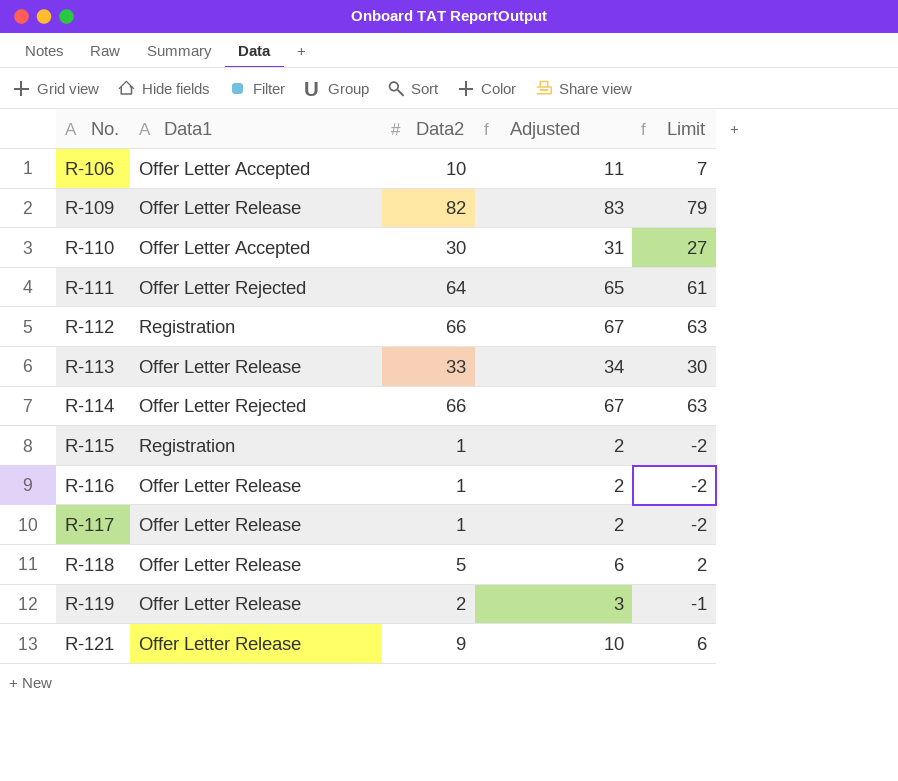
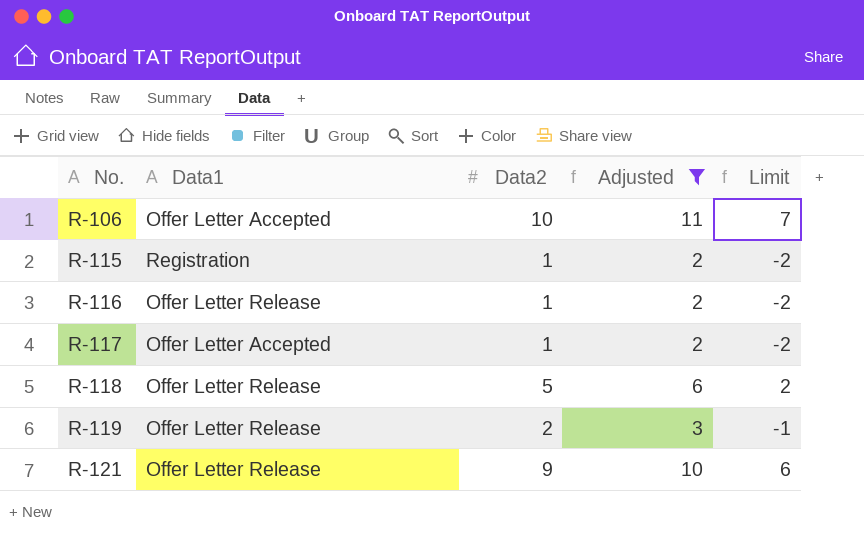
filter: none -> Adjusted <= 11
R-117 | Data1: Offer Letter Release -> Offer Letter Accepted

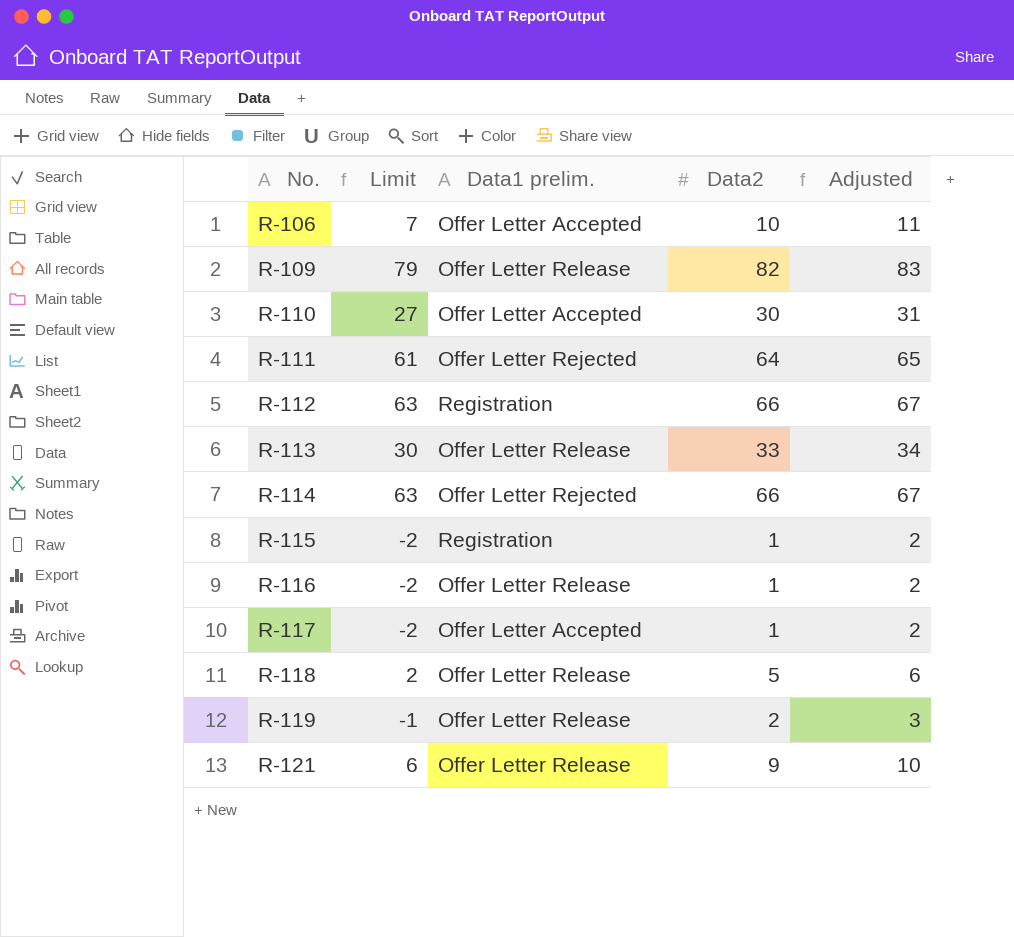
filter: Adjusted <= 11 -> none
column Limit | position: 5 -> 2
column name: Data1 -> Data1 prelim.

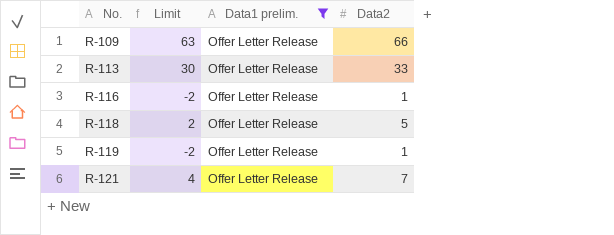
filter: none -> Data1 prelim. = Offer Letter Release
column Adjusted | formula: [Data2] + 1 -> none
R-109 | Limit: 79 -> 63
R-109 | Data2: 82 -> 66
R-119 | Limit: -1 -> -2
R-119 | Data2: 2 -> 1
R-121 | Limit: 6 -> 4
R-121 | Data2: 9 -> 7

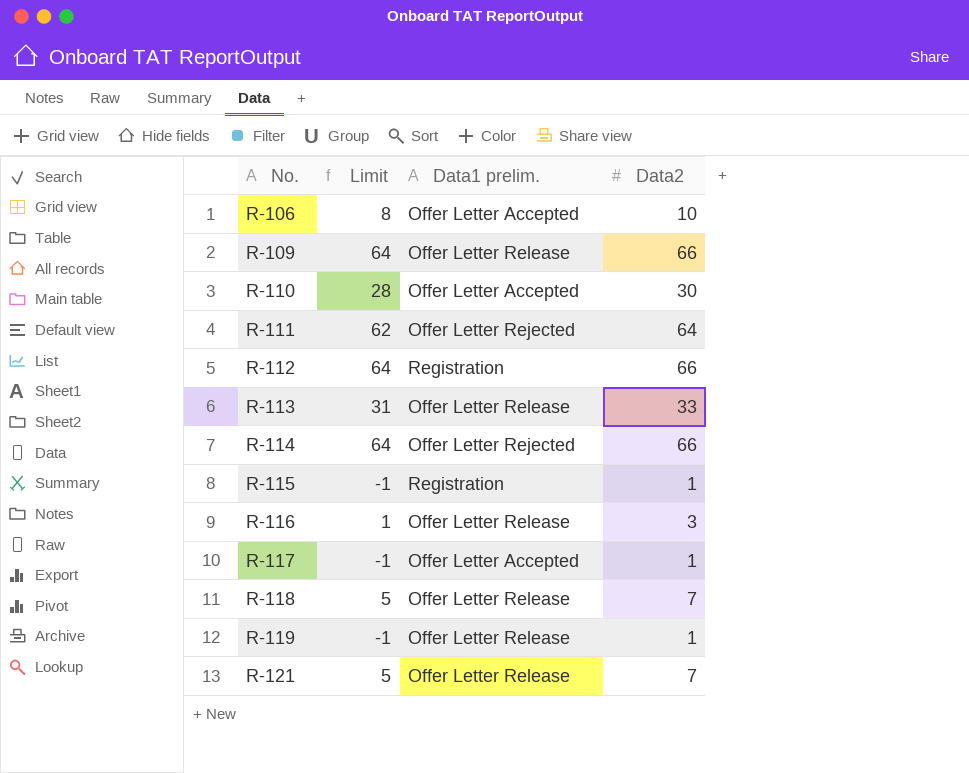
filter: Data1 prelim. = Offer Letter Release -> none
column Limit | formula: [Data2] - 3 -> [Data2] - 2
R-116 | Data2: 1 -> 3
R-118 | Data2: 5 -> 7

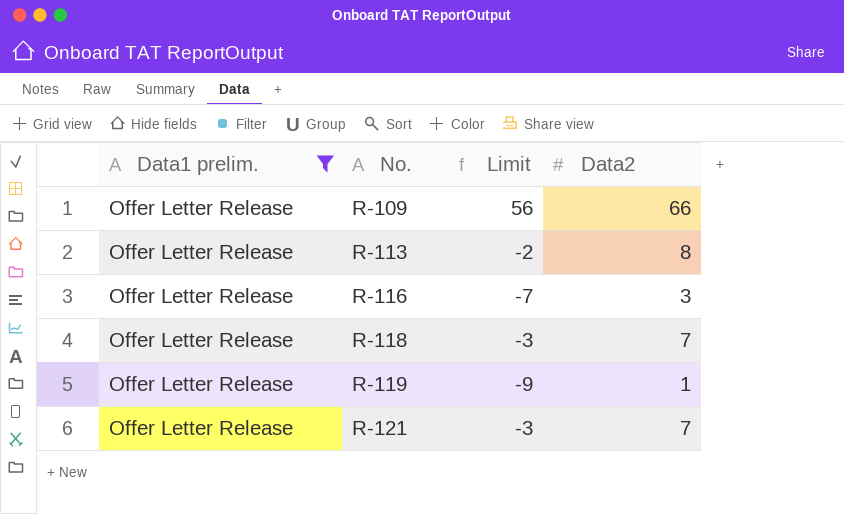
filter: none -> Data1 prelim. = Offer Letter Release
column Data1 prelim. | position: 3 -> 1
column Limit | formula: [Data2] - 2 -> [Data2] - 10
R-113 | Data2: 33 -> 8

